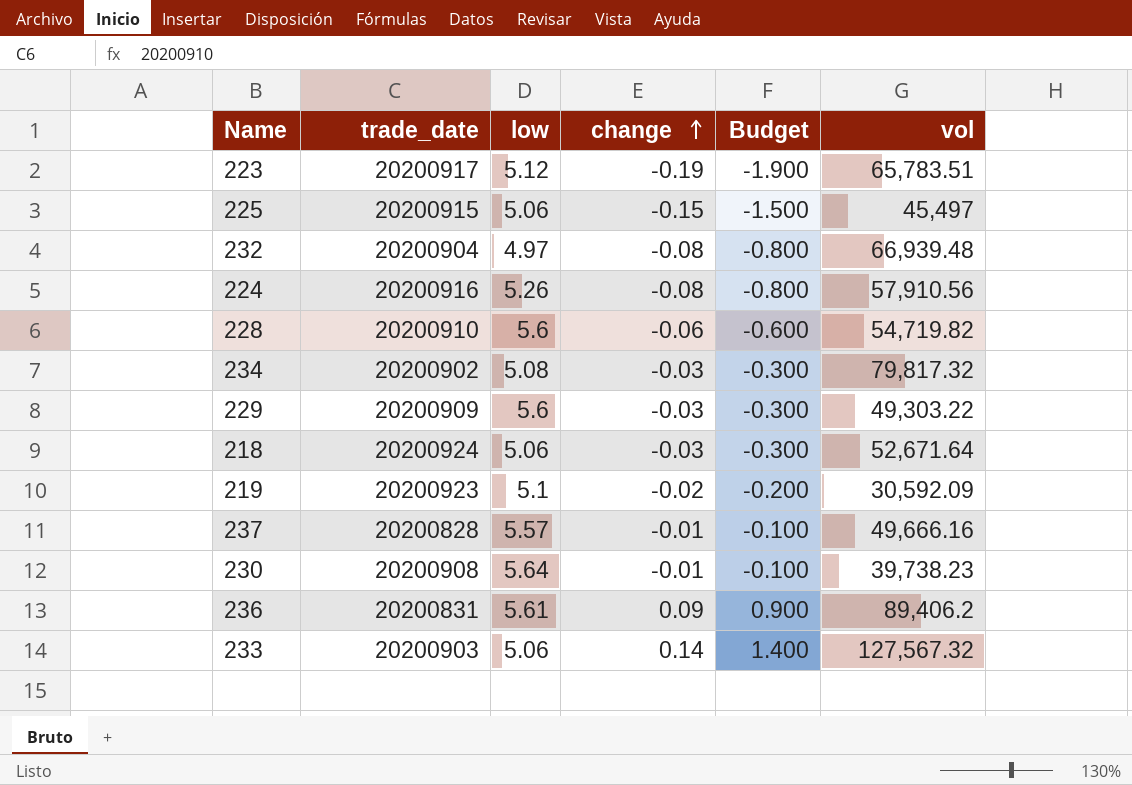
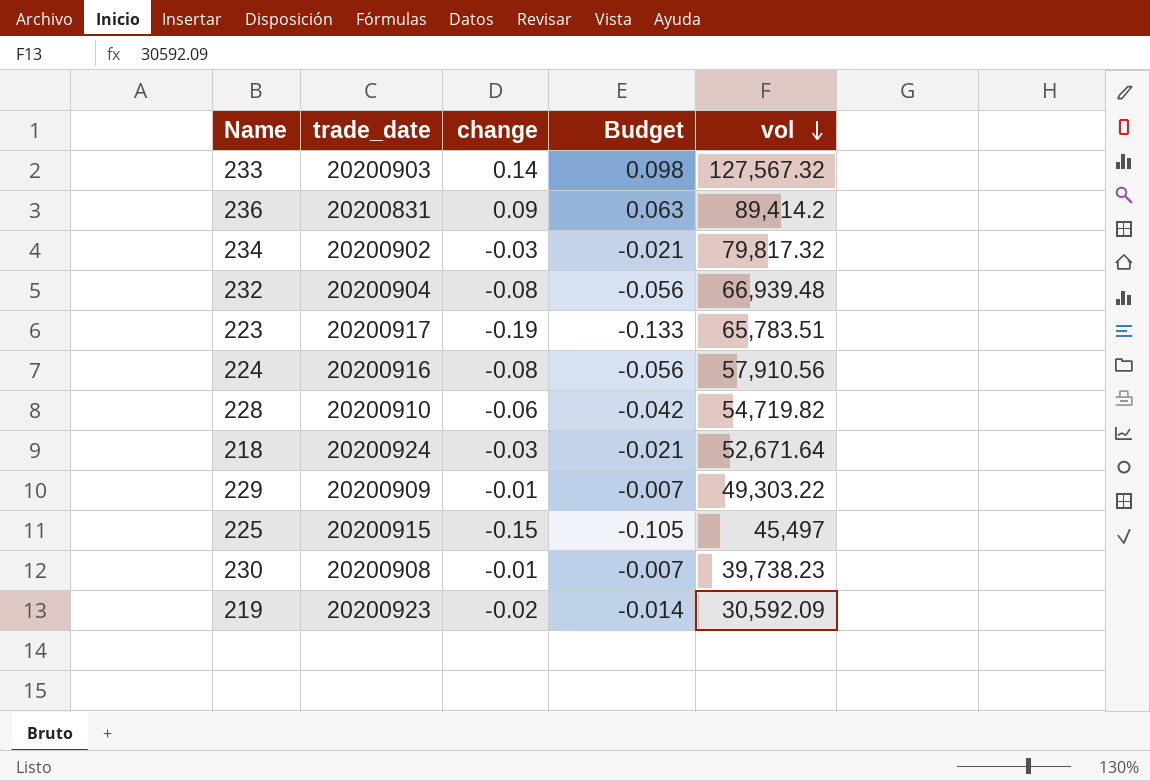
row order: change ascending -> vol descending
column low | position: 3 -> none
column Budget | formula: [change] * 10 -> [change] * 0.7
row 237: 20200828 | 5.57 | -0.01 | -0.100 | 49,666.16 -> none
236 | vol: 89,406.2 -> 89,414.2
229 | change: -0.03 -> -0.01

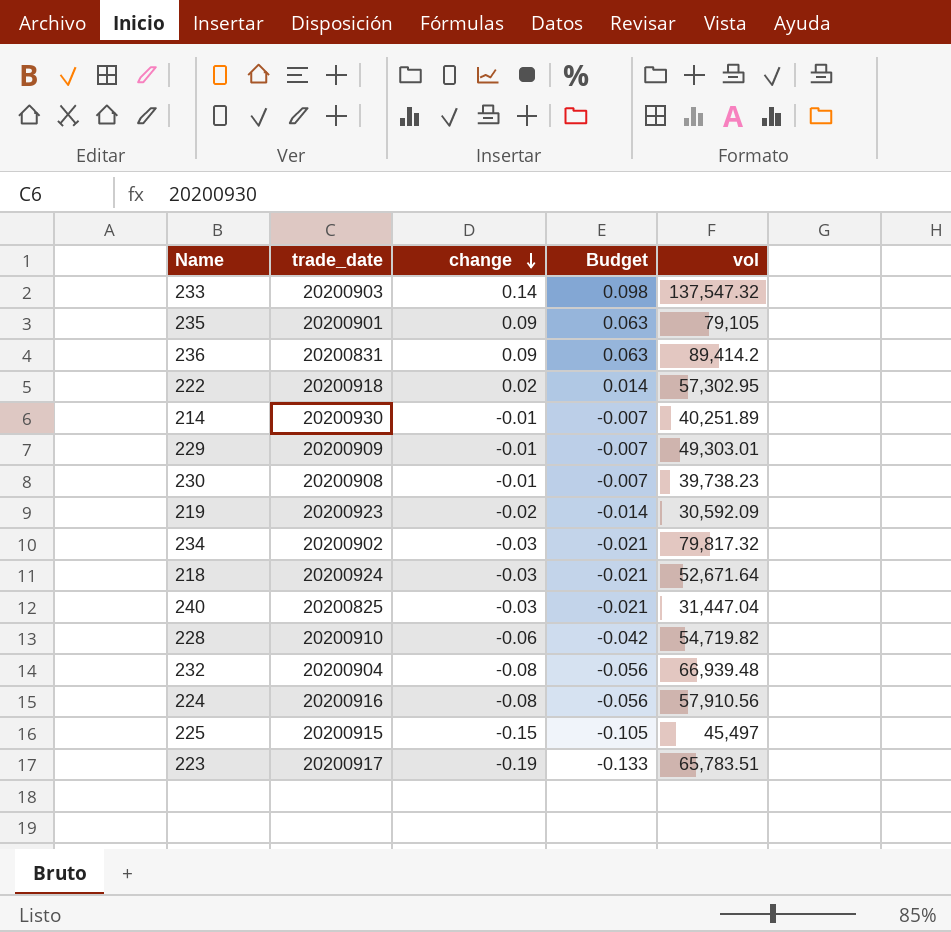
row order: vol descending -> change descending
233 | vol: 127,567.32 -> 137,547.32
row 235: none -> 20200901 | 0.09 | 0.063 | 79,105
row 222: none -> 20200918 | 0.02 | 0.014 | 57,302.95
row 214: none -> 20200930 | -0.01 | -0.007 | 40,251.89
229 | vol: 49,303.22 -> 49,303.01
row 240: none -> 20200825 | -0.03 | -0.021 | 31,447.04

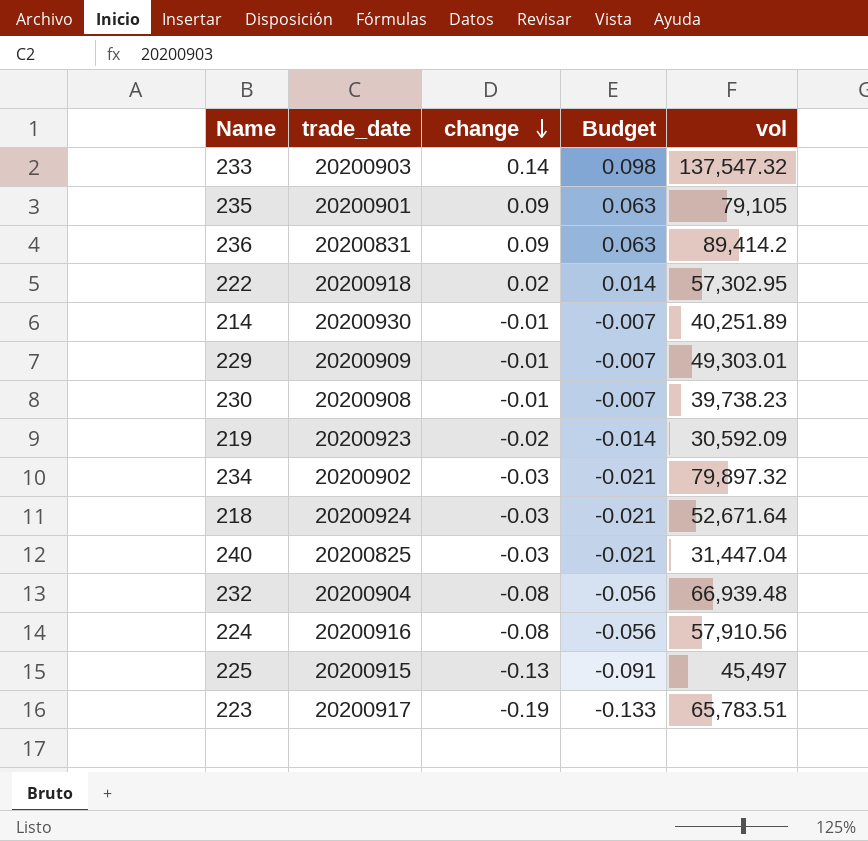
row 228: 20200910 | -0.06 | -0.042 | 54,719.82 -> none
234 | vol: 79,817.32 -> 79,897.32
225 | change: -0.15 -> -0.13
225 | Budget: -0.105 -> -0.091

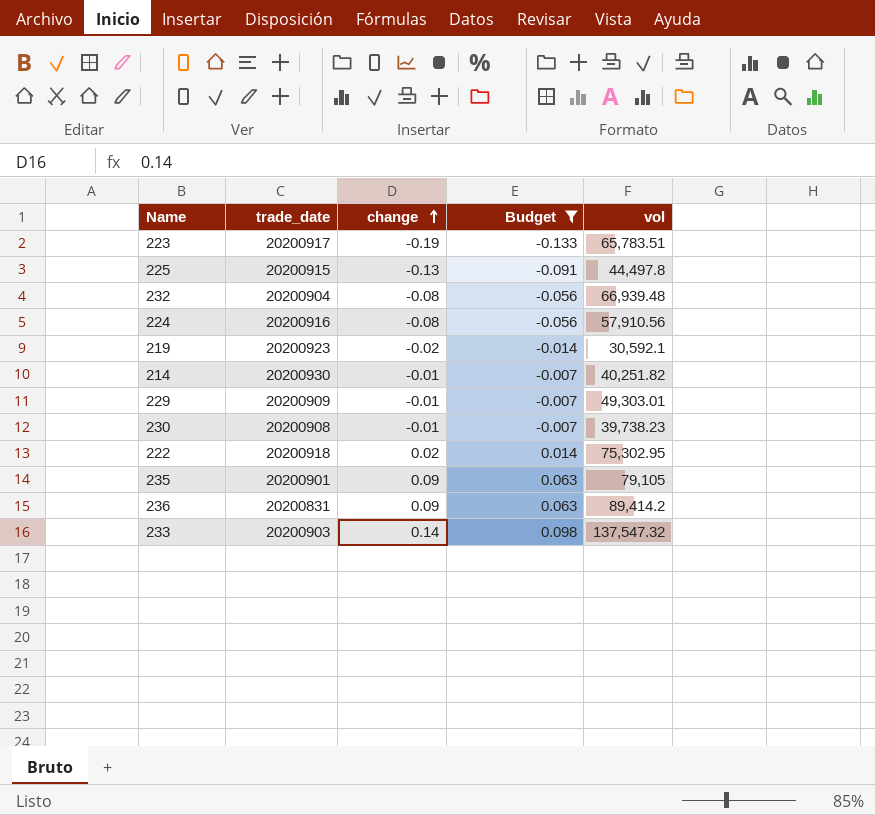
filter: none -> Budget != -0.021
row order: change descending -> change ascending
225 | vol: 45,497 -> 44,497.8
219 | vol: 30,592.09 -> 30,592.1
214 | vol: 40,251.89 -> 40,251.82
222 | vol: 57,302.95 -> 75,302.95

